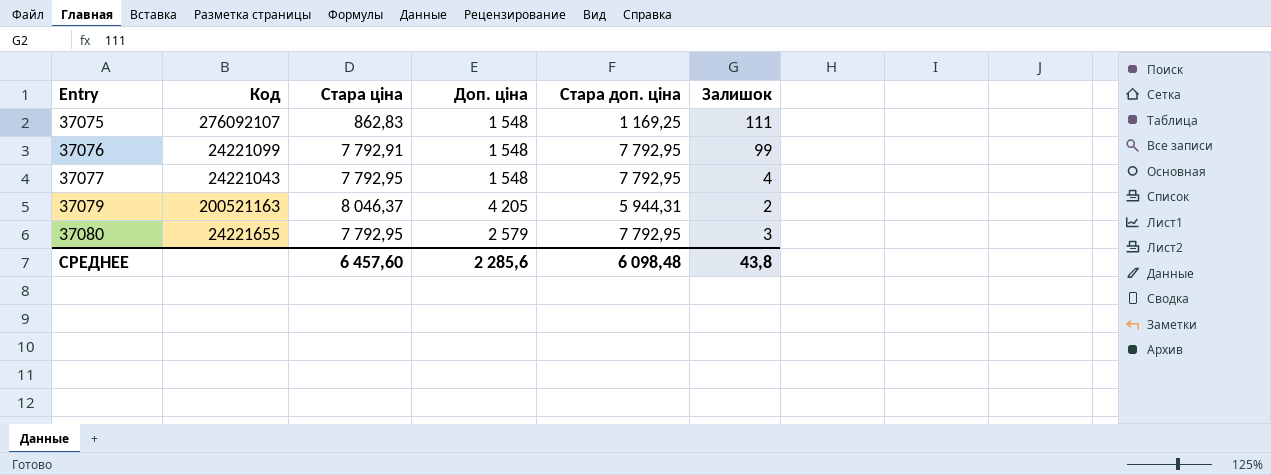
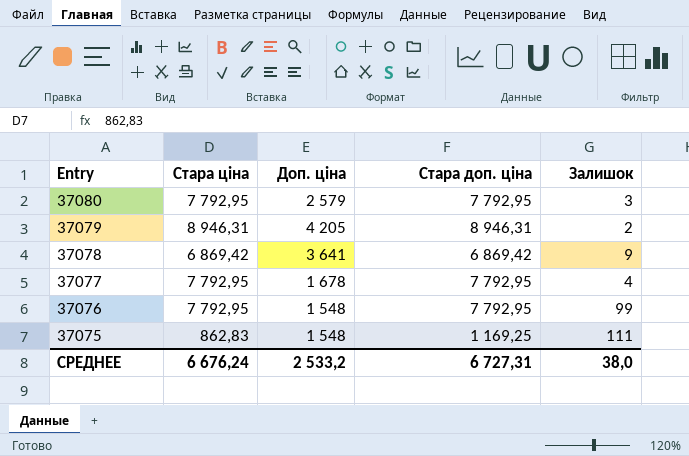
row order: Entry ascending -> Entry descending
column Код | position: 2 -> none
37079 | Стара ціна: 8 046,37 -> 8 946,31
37079 | Стара доп. ціна: 5 944,31 -> 8 946,31
row 37078: none -> 6 869,42 | 3 641 | 6 869,42 | 9
37077 | Доп. ціна: 1 548 -> 1 678
37076 | Стара ціна: 7 792,91 -> 7 792,95
СРЕДНЕЕ | Стара ціна: 6 457,60 -> 6 676,24
СРЕДНЕЕ | Доп. ціна: 2 285,6 -> 2 533,2
СРЕДНЕЕ | Стара доп. ціна: 6 098,48 -> 6 727,31
СРЕДНЕЕ | Залишок: 43,8 -> 38,0

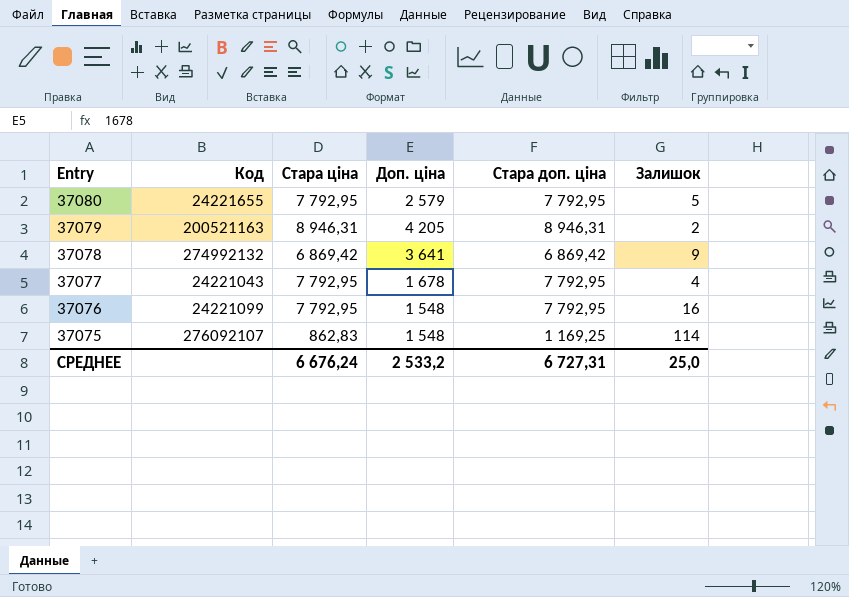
column Код | position: none -> 2
37080 | Залишок: 3 -> 5
37076 | Залишок: 99 -> 16
37075 | Залишок: 111 -> 114
СРЕДНЕЕ | Залишок: 38,0 -> 25,0

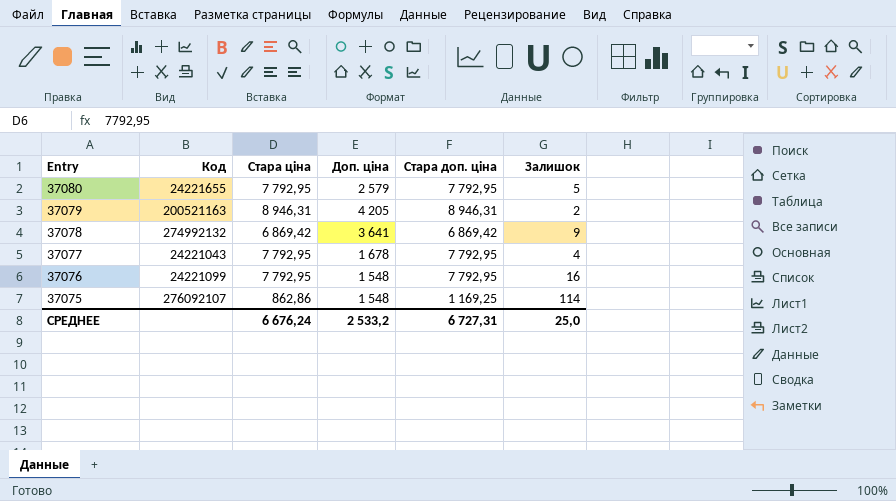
37075 | Стара ціна: 862,83 -> 862,86

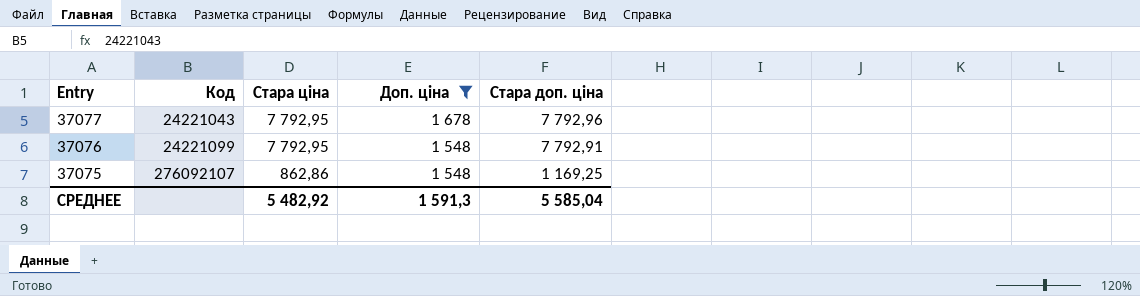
filter: none -> Доп. ціна <= 1 678
column Залишок | position: 6 -> none
37077 | Стара доп. ціна: 7 792,95 -> 7 792,96
37076 | Стара доп. ціна: 7 792,95 -> 7 792,91
СРЕДНЕЕ | Стара ціна: 6 676,24 -> 5 482,92
СРЕДНЕЕ | Доп. ціна: 2 533,2 -> 1 591,3
СРЕДНЕЕ | Стара доп. ціна: 6 727,31 -> 5 585,04

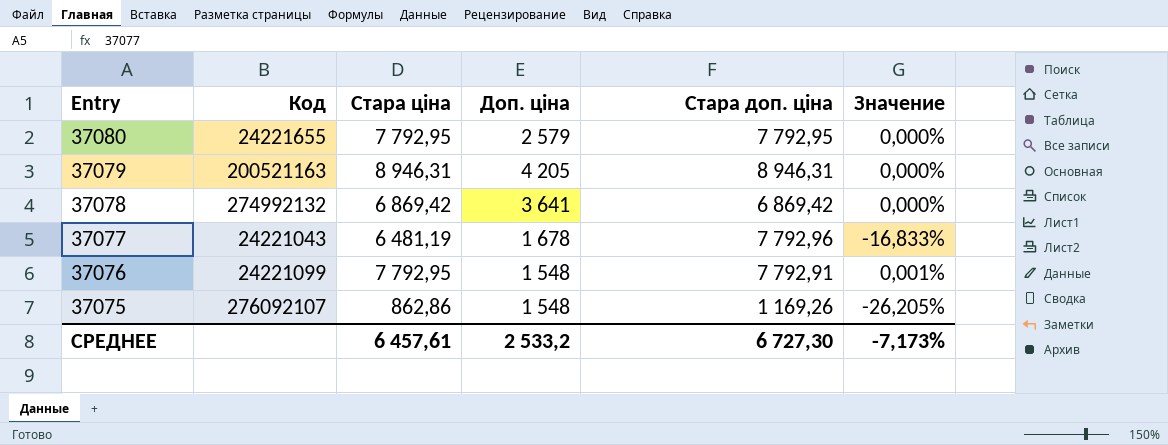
filter: Доп. ціна <= 1 678 -> none
column Значение | formula: none -> ([Стара ціна] - [Стара доп. ціна]) / [Стара доп. ціна]
37077 | Стара ціна: 7 792,95 -> 6 481,19
37075 | Стара доп. ціна: 1 169,25 -> 1 169,26
СРЕДНЕЕ | Стара ціна: 5 482,92 -> 6 457,61
СРЕДНЕЕ | Доп. ціна: 1 591,3 -> 2 533,2
СРЕДНЕЕ | Стара доп. ціна: 5 585,04 -> 6 727,30

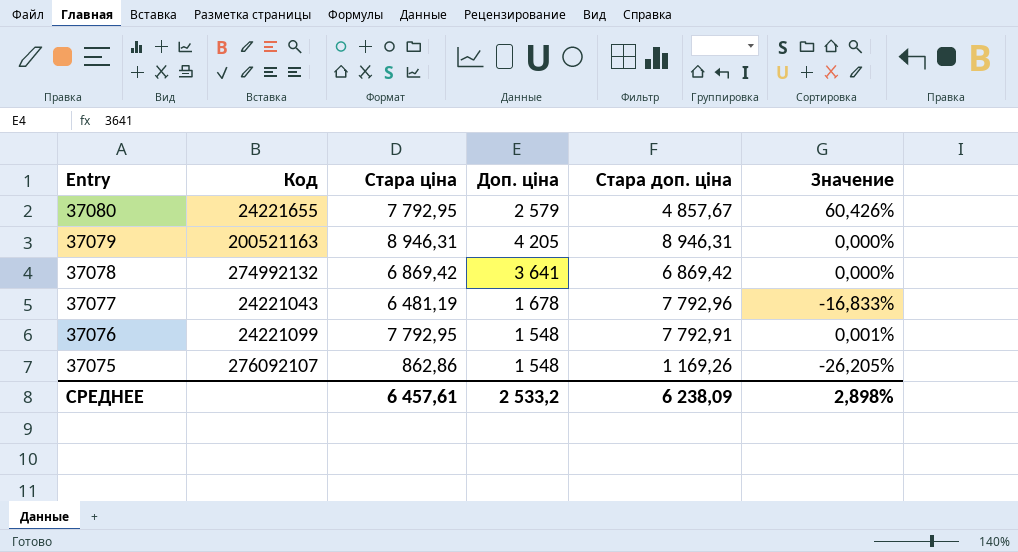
37080 | Стара доп. ціна: 7 792,95 -> 4 857,67
37080 | Значение: 0,000% -> 60,426%
СРЕДНЕЕ | Стара доп. ціна: 6 727,30 -> 6 238,09
СРЕДНЕЕ | Значение: -7,173% -> 2,898%

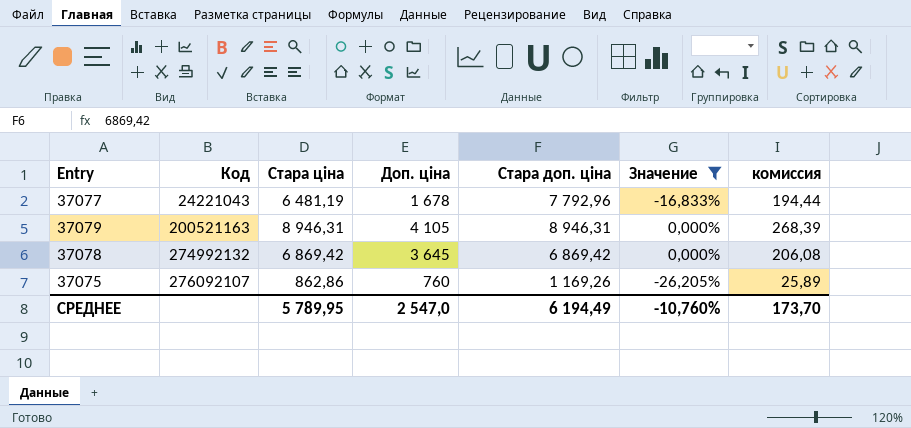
filter: none -> Значение <= 0,000%
row order: Entry descending -> Код ascending
column комиссия | formula: none -> [Стара ціна] * 0,03
37079 | Доп. ціна: 4 205 -> 4 105
37078 | Доп. ціна: 3 641 -> 3 645
37075 | Доп. ціна: 1 548 -> 760
СРЕДНЕЕ | Стара ціна: 6 457,61 -> 5 789,95
СРЕДНЕЕ | Доп. ціна: 2 533,2 -> 2 547,0
СРЕДНЕЕ | Стара доп. ціна: 6 238,09 -> 6 194,49
СРЕДНЕЕ | Значение: 2,898% -> -10,760%

